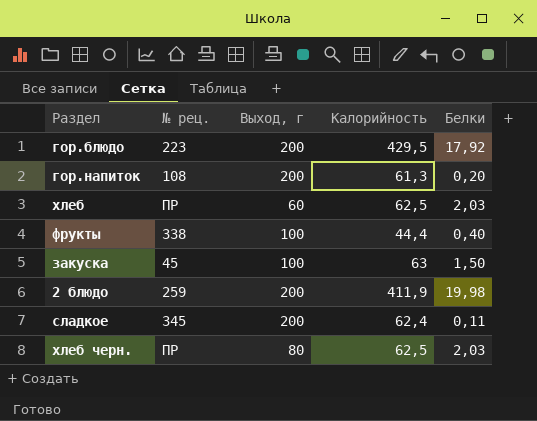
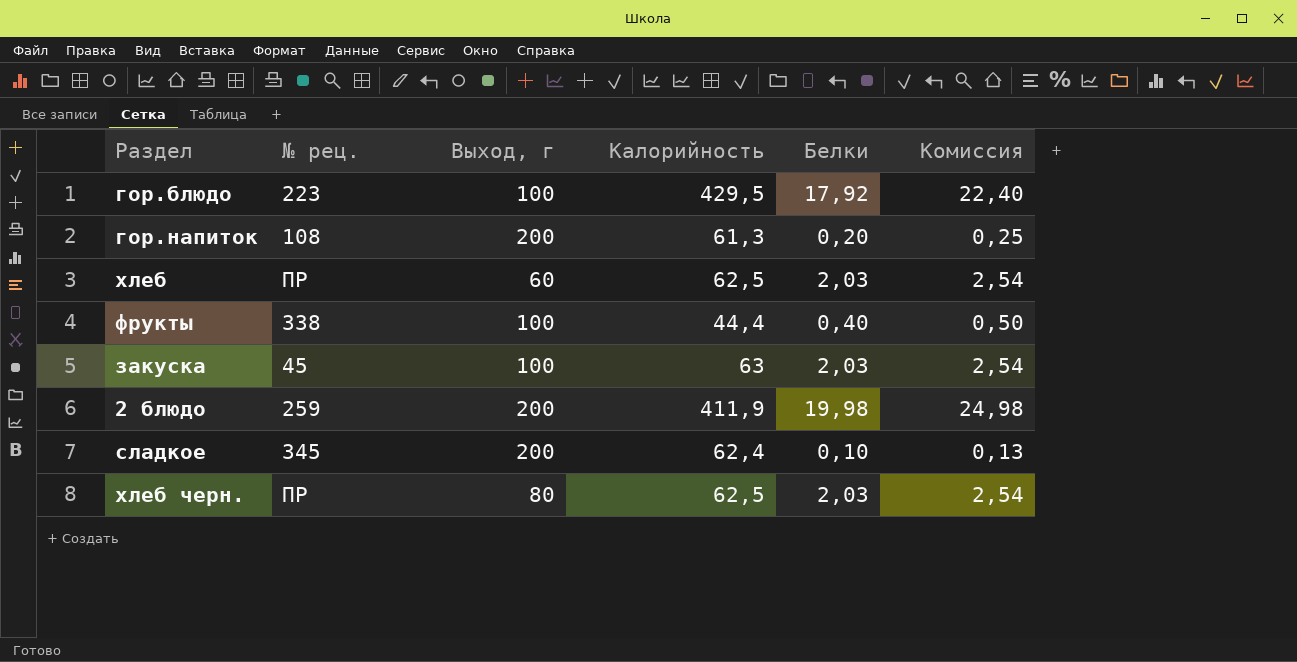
column Комиссия | formula: none -> [Белки] * 1,25
гор.блюдо | Выход, г: 200 -> 100
закуска | Белки: 1,50 -> 2,03
сладкое | Белки: 0,11 -> 0,10

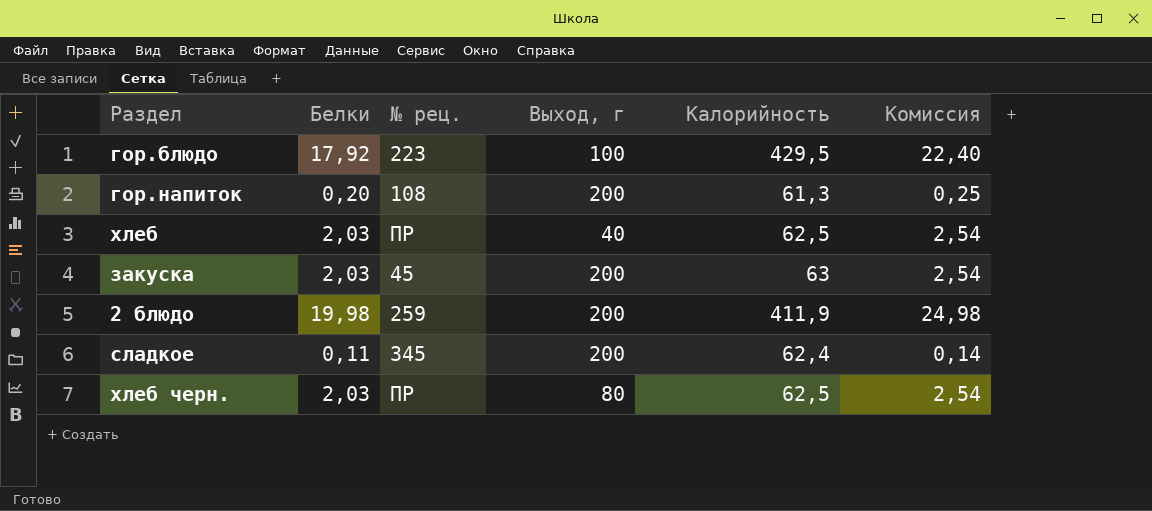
column Белки | position: 5 -> 2
row фрукты: 338 | 100 | 44,4 | 0,40 | 0,50 -> none
хлеб | Выход, г: 60 -> 40
закуска | Выход, г: 100 -> 200
сладкое | Белки: 0,10 -> 0,11
сладкое | Комиссия: 0,13 -> 0,14

